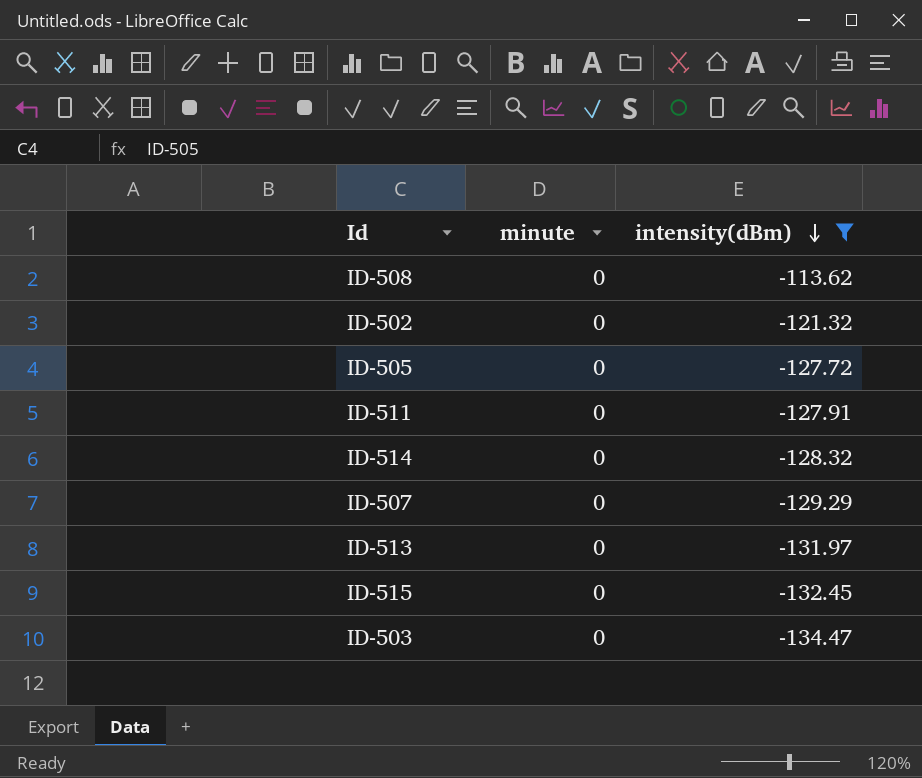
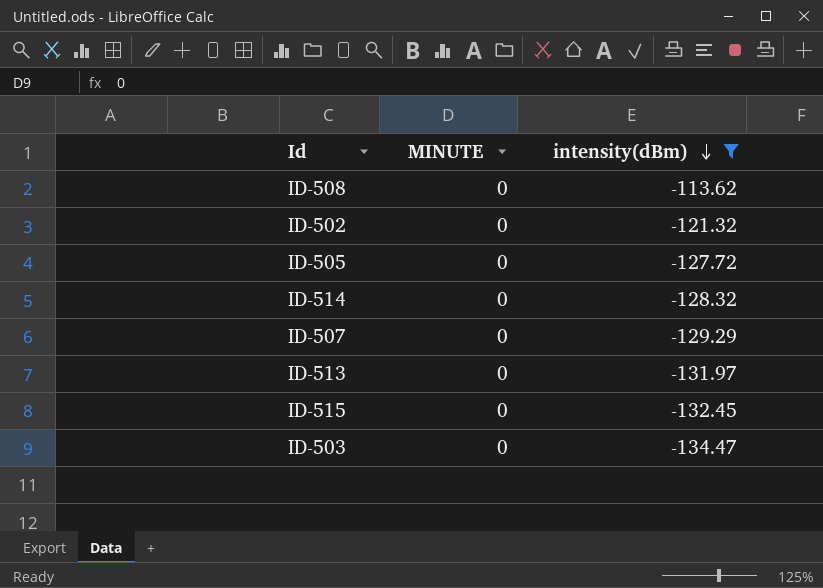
column name: minute -> MINUTE
row ID-511: 0 | -127.91 -> none

